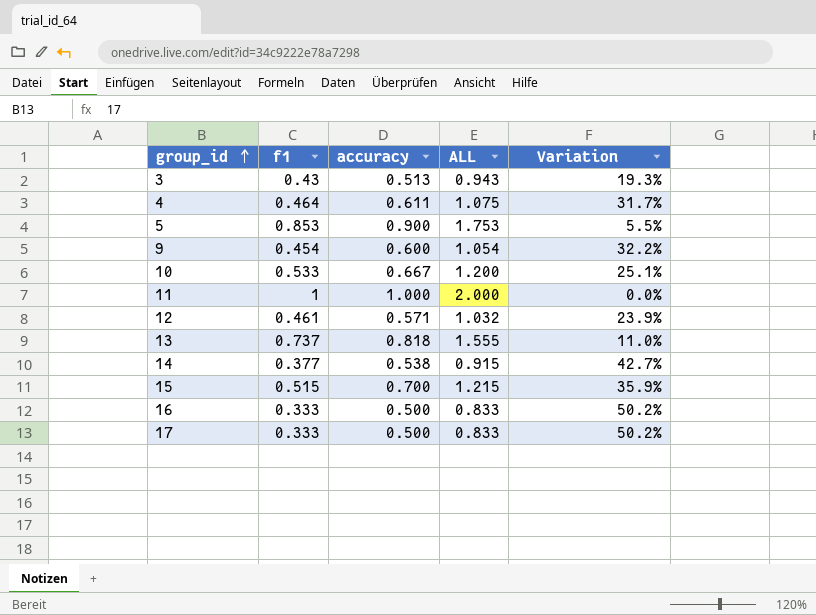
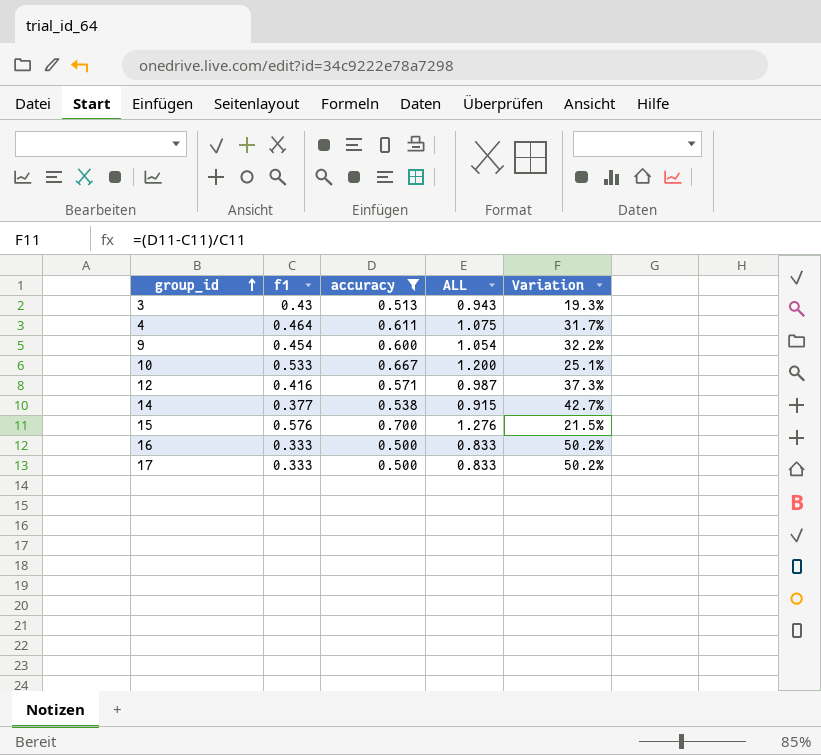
filter: none -> accuracy <= 0.700
12 | f1: 0.461 -> 0.416
12 | ALL: 1.032 -> 0.987
12 | Variation: 23.9% -> 37.3%
15 | f1: 0.515 -> 0.576
15 | ALL: 1.215 -> 1.276
15 | Variation: 35.9% -> 21.5%

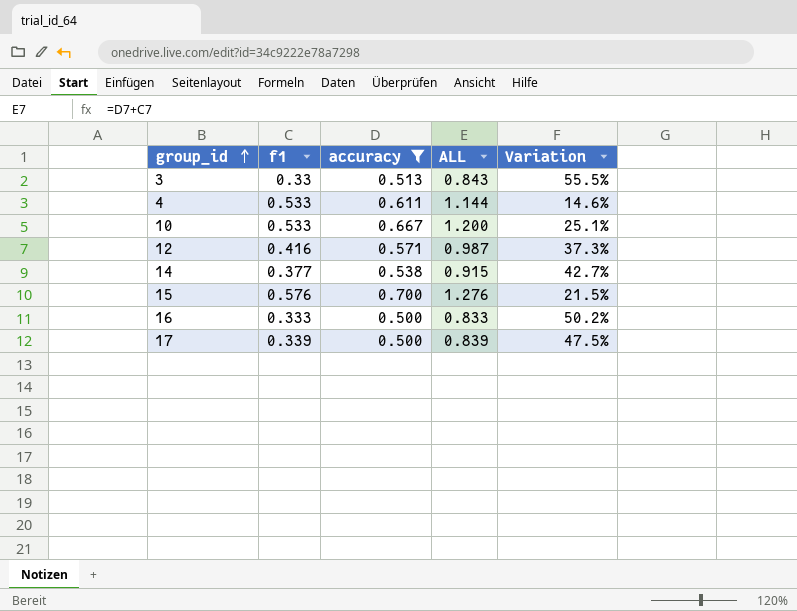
row 9: 0.454 | 0.600 | 1.054 | 32.2% -> none
3 | f1: 0.43 -> 0.33
3 | ALL: 0.943 -> 0.843
3 | Variation: 19.3% -> 55.5%
4 | f1: 0.464 -> 0.533
4 | ALL: 1.075 -> 1.144
4 | Variation: 31.7% -> 14.6%
17 | f1: 0.333 -> 0.339
17 | ALL: 0.833 -> 0.839
17 | Variation: 50.2% -> 47.5%

